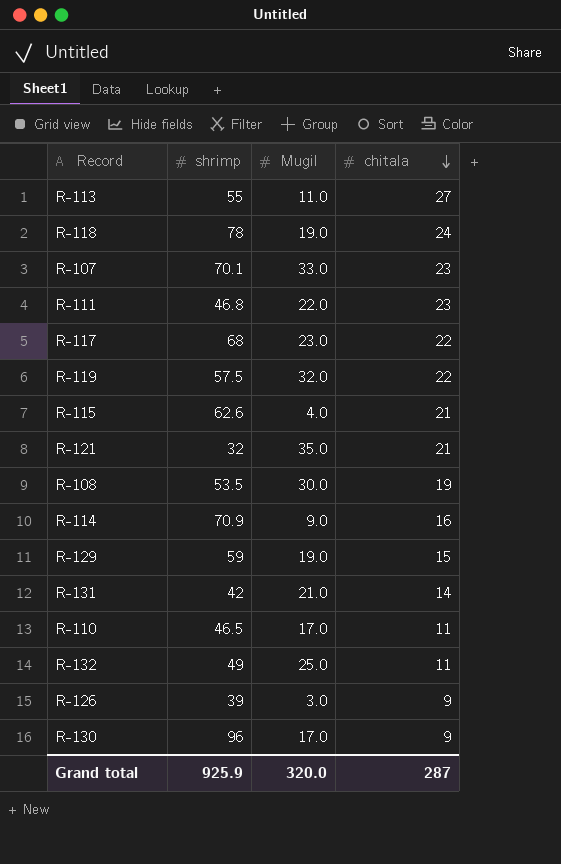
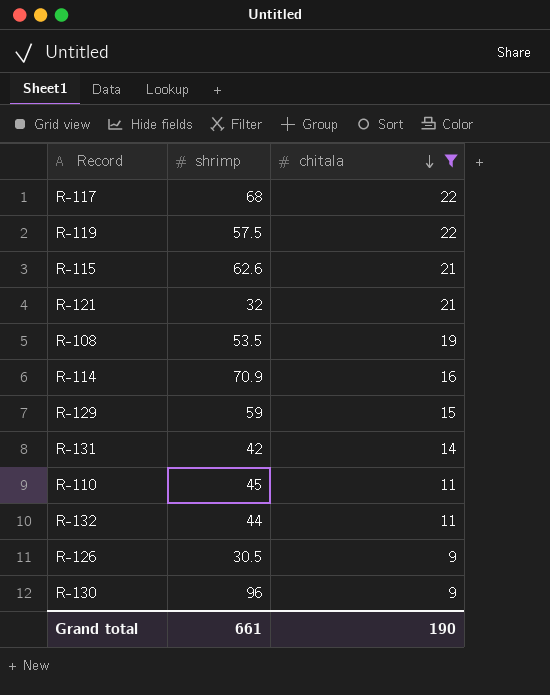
filter: none -> chitala <= 22
column Mugil | position: 3 -> none
R-110 | shrimp: 46.5 -> 45
R-132 | shrimp: 49 -> 44
R-126 | shrimp: 39 -> 30.5
Grand total | shrimp: 925.9 -> 661
Grand total | chitala: 287 -> 190

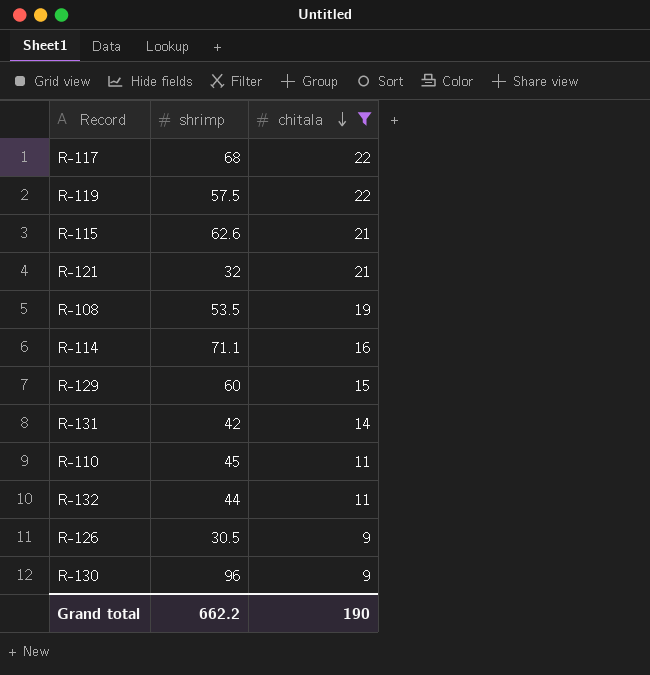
R-114 | shrimp: 70.9 -> 71.1
R-129 | shrimp: 59 -> 60
Grand total | shrimp: 661 -> 662.2

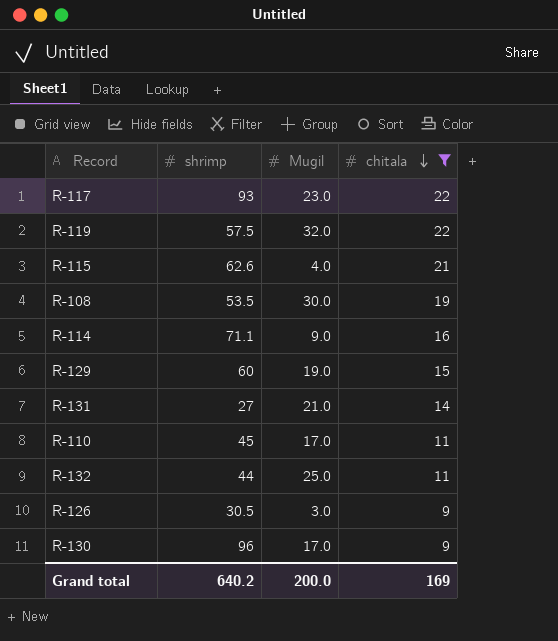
column Mugil | position: none -> 3
row R-121: 32 | 21 -> none
R-117 | shrimp: 68 -> 93
R-131 | shrimp: 42 -> 27
Grand total | shrimp: 662.2 -> 640.2
Grand total | chitala: 190 -> 169

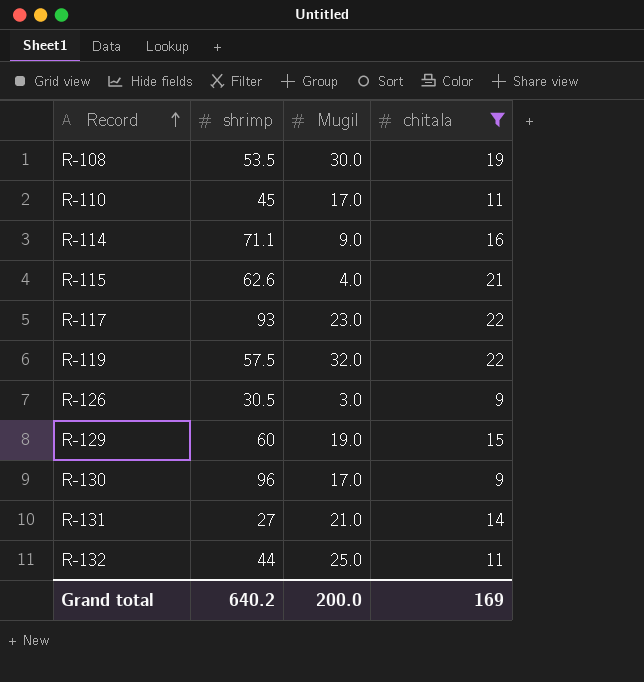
row order: chitala descending -> Record ascending

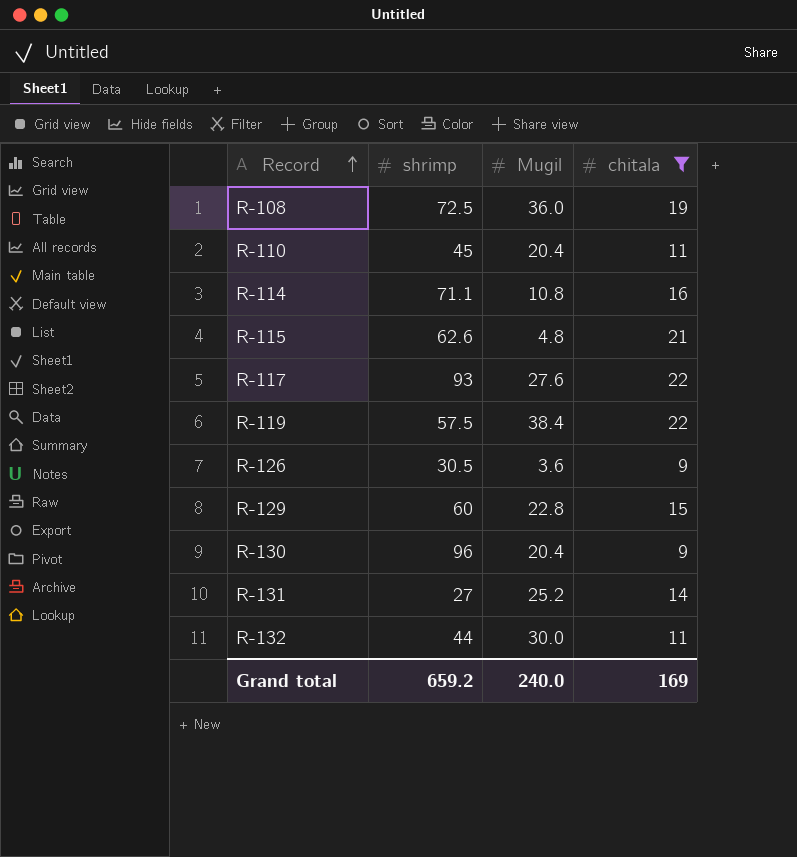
R-108 | shrimp: 53.5 -> 72.5
R-108 | Mugil: 30.0 -> 36.0
R-110 | Mugil: 17.0 -> 20.4
R-114 | Mugil: 9.0 -> 10.8
R-115 | Mugil: 4.0 -> 4.8
R-117 | Mugil: 23.0 -> 27.6
R-119 | Mugil: 32.0 -> 38.4
R-126 | Mugil: 3.0 -> 3.6
R-129 | Mugil: 19.0 -> 22.8
R-130 | Mugil: 17.0 -> 20.4
R-131 | Mugil: 21.0 -> 25.2
R-132 | Mugil: 25.0 -> 30.0
Grand total | shrimp: 640.2 -> 659.2
Grand total | Mugil: 200.0 -> 240.0

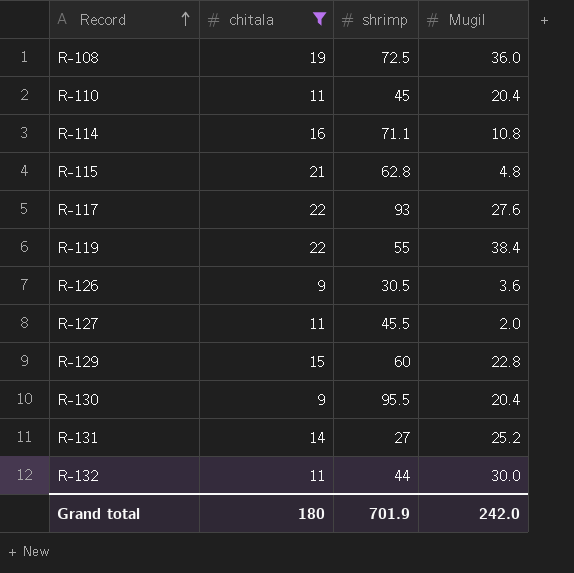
column chitala | position: 4 -> 2
R-115 | shrimp: 62.6 -> 62.8
R-119 | shrimp: 57.5 -> 55
row R-127: none -> 11 | 45.5 | 2.0
R-130 | shrimp: 96 -> 95.5
Grand total | chitala: 169 -> 180
Grand total | shrimp: 659.2 -> 701.9
Grand total | Mugil: 240.0 -> 242.0

